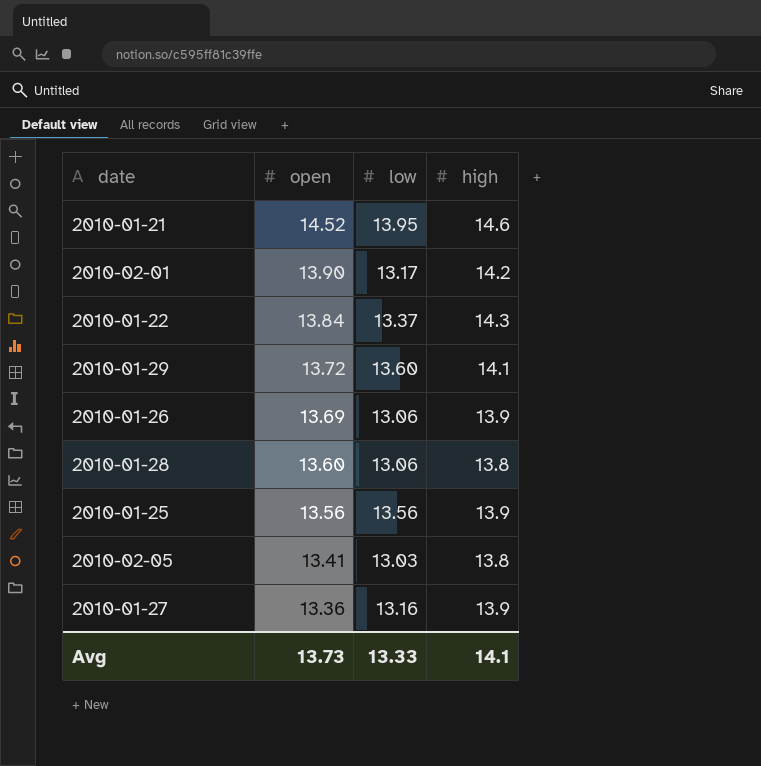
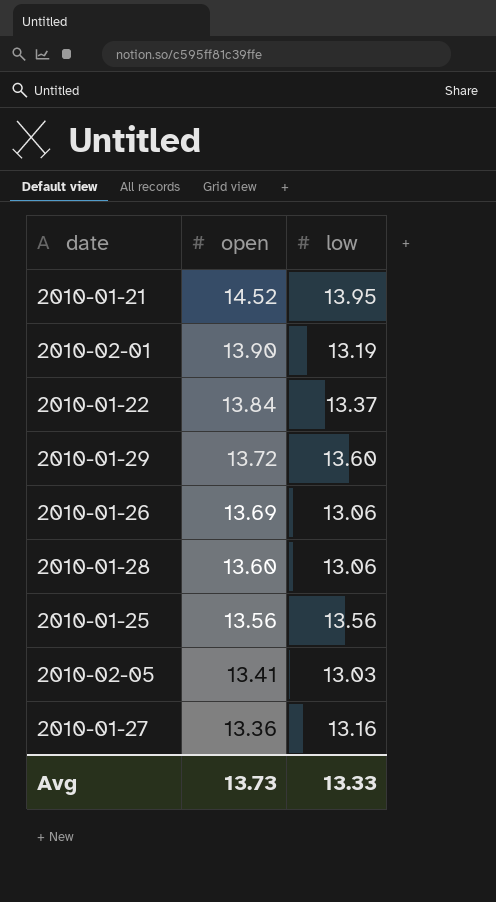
column high | position: 4 -> none
2010-02-01 | low: 13.17 -> 13.19

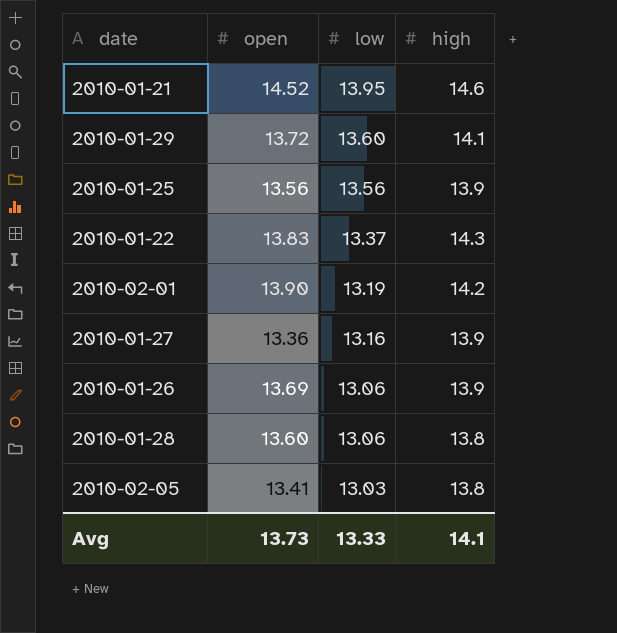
row order: open descending -> low descending
column high | position: none -> 4
2010-01-22 | open: 13.84 -> 13.83

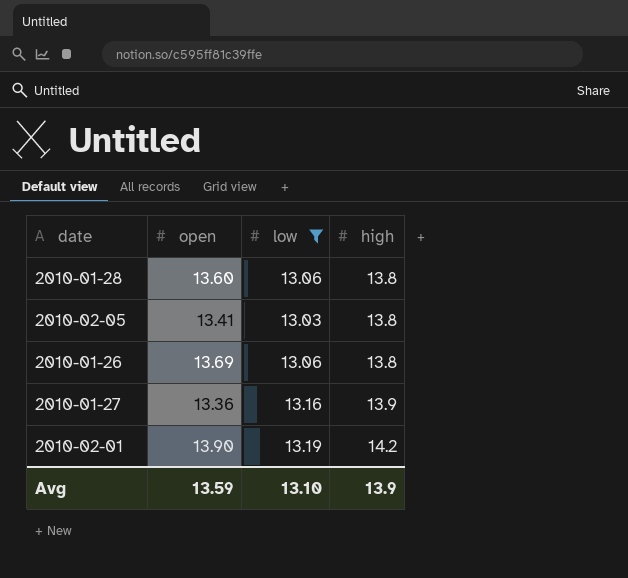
filter: none -> low <= 13.19
row order: low descending -> high ascending
2010-01-26 | high: 13.9 -> 13.8
Avg | open: 13.73 -> 13.59
Avg | low: 13.33 -> 13.10
Avg | high: 14.1 -> 13.9

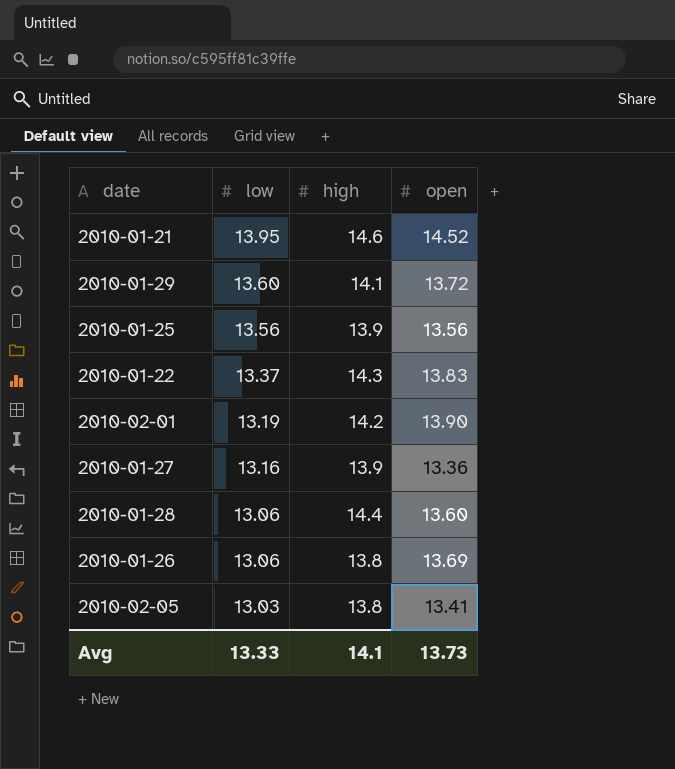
filter: low <= 13.19 -> none
row order: high ascending -> low descending
column open | position: 2 -> 4
2010-01-28 | high: 13.8 -> 14.4
Avg | low: 13.10 -> 13.33
Avg | high: 13.9 -> 14.1
Avg | open: 13.59 -> 13.73

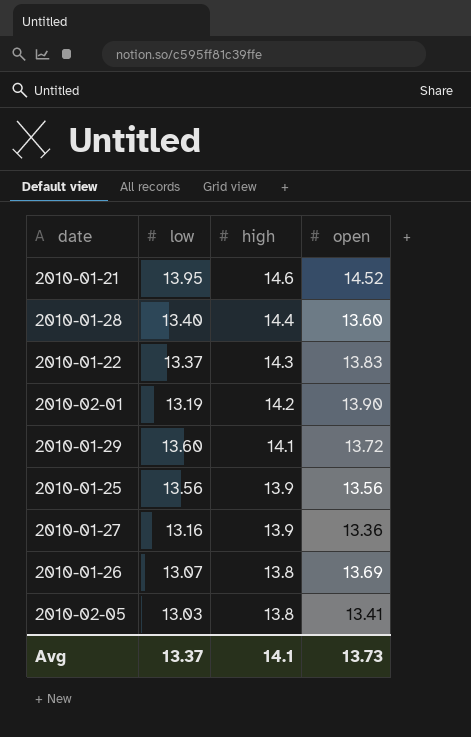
row order: low descending -> high descending
2010-01-28 | low: 13.06 -> 13.40
2010-01-26 | low: 13.06 -> 13.07
Avg | low: 13.33 -> 13.37

